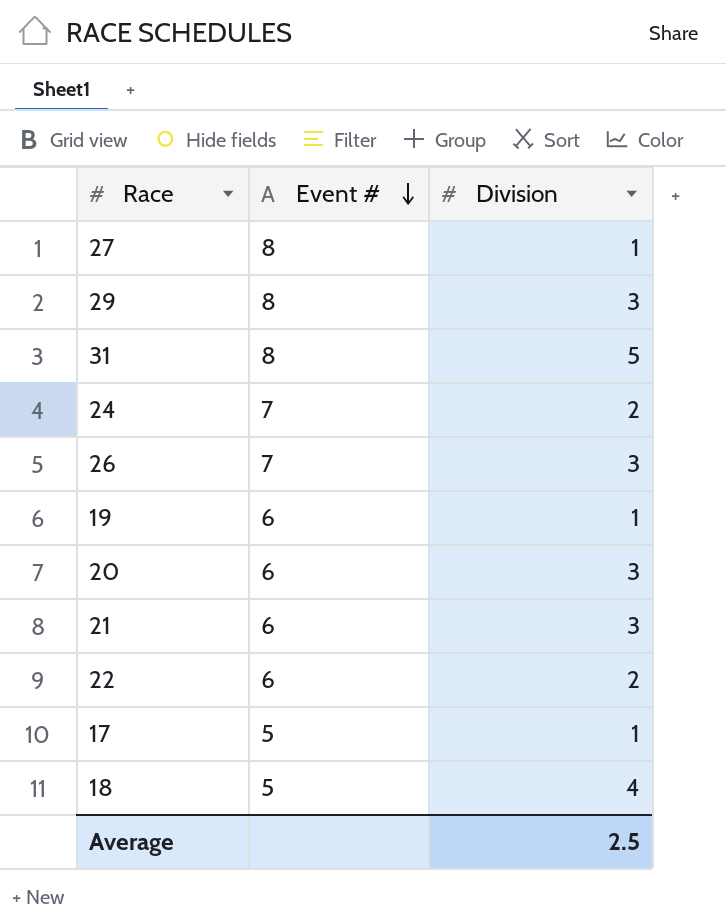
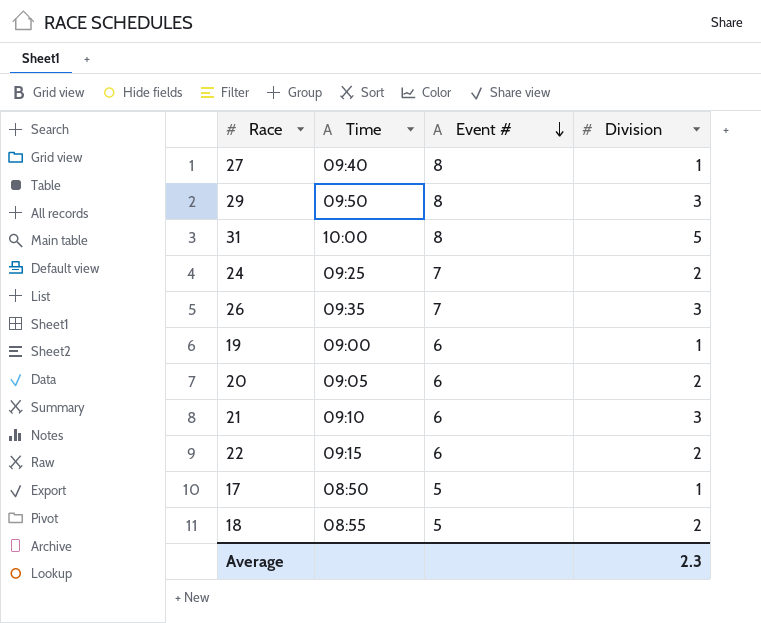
column Time | position: none -> 2
20 | Division: 3 -> 2
18 | Division: 4 -> 2
Average | Division: 2.5 -> 2.3

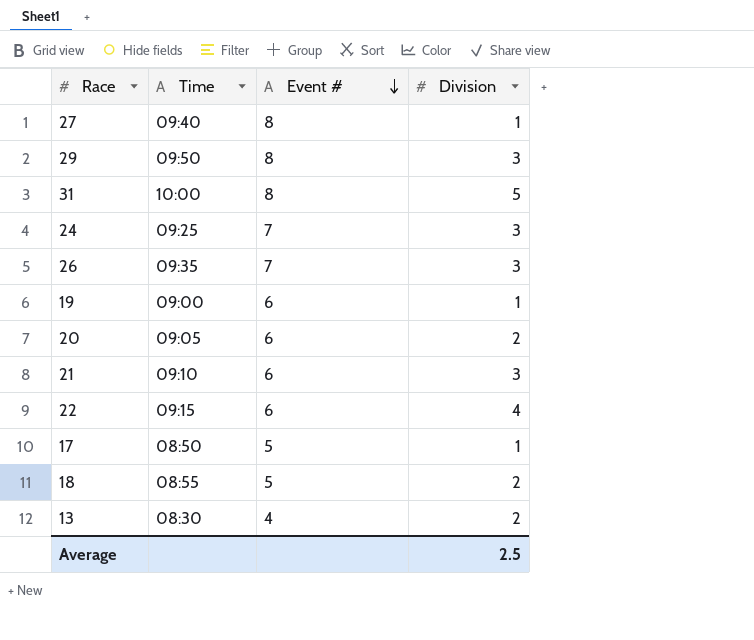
24 | Division: 2 -> 3
22 | Division: 2 -> 4
row 13: none -> 08:30 | 4 | 2
Average | Division: 2.3 -> 2.5

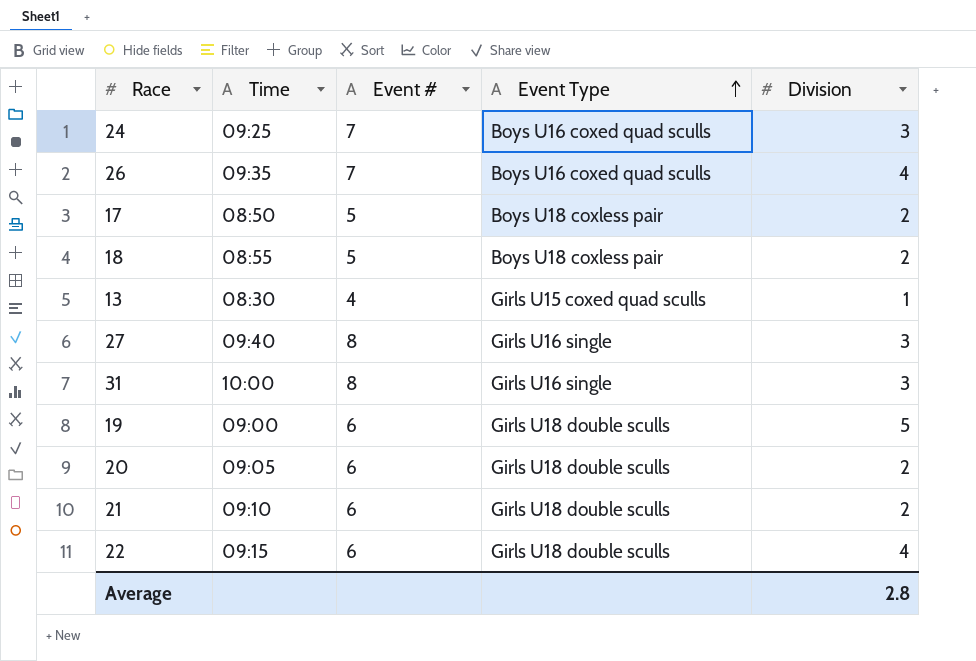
row order: Event # descending -> Event Type ascending
column Event Type | position: none -> 4
row 29: 09:50 | 8 | 3 -> none
26 | Division: 3 -> 4
17 | Division: 1 -> 2
13 | Division: 2 -> 1
27 | Division: 1 -> 3
31 | Division: 5 -> 3
19 | Division: 1 -> 5
21 | Division: 3 -> 2
Average | Division: 2.5 -> 2.8

